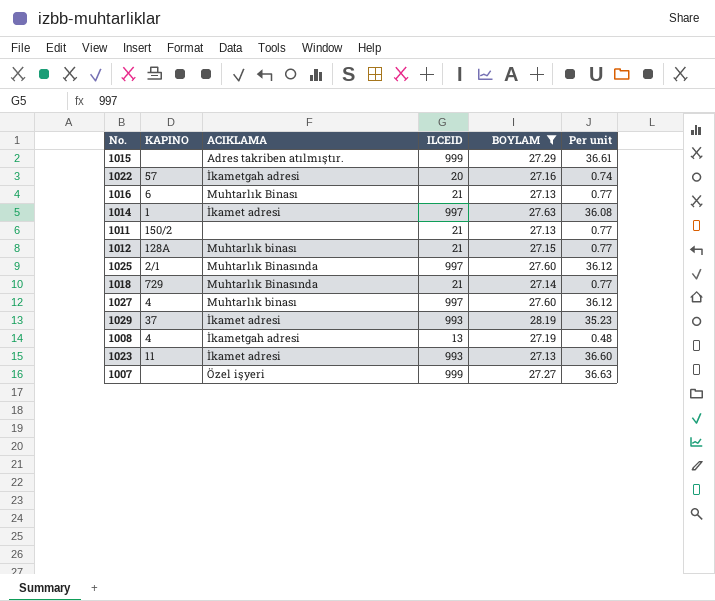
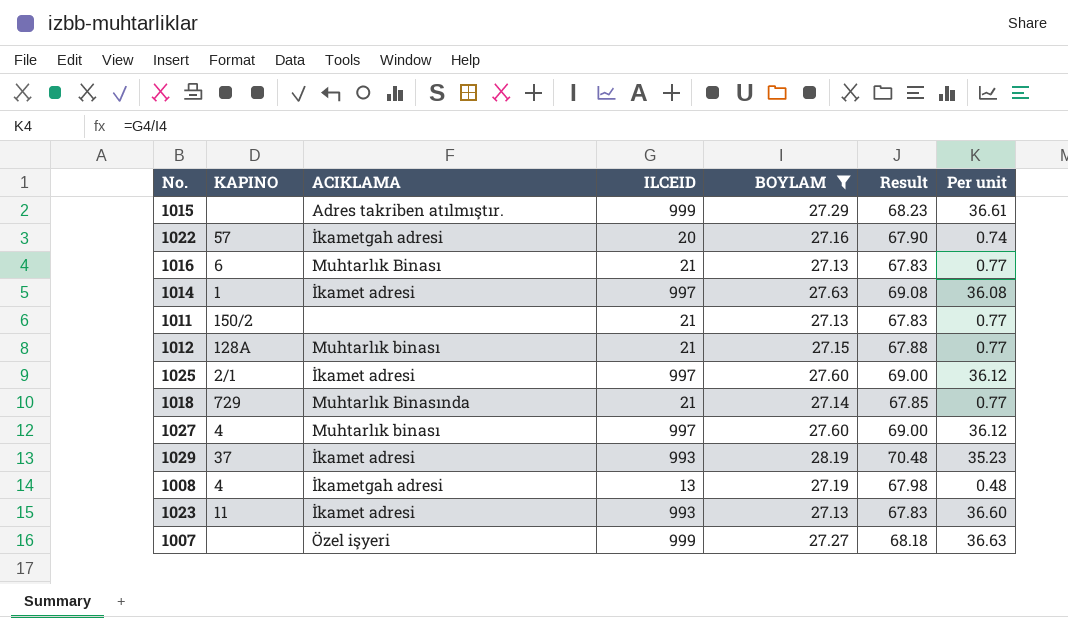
column Result | formula: none -> [BOYLAM] * 2.5
1025 | ACIKLAMA: Muhtarlık Binasında -> İkamet adresi

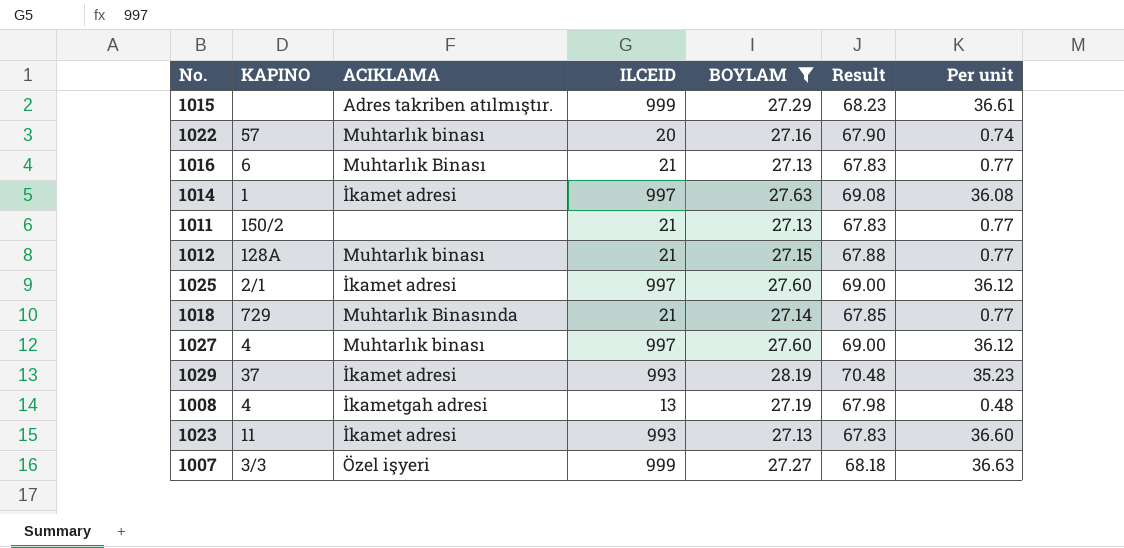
1022 | ACIKLAMA: İkametgah adresi -> Muhtarlık binası
1007 | KAPINO: none -> 3/3

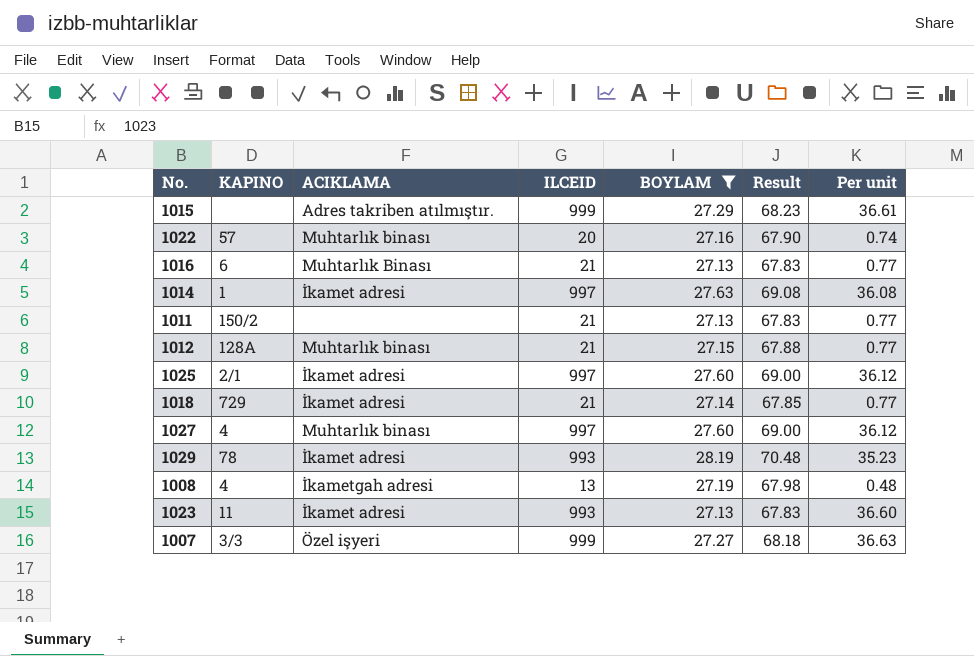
1018 | ACIKLAMA: Muhtarlık Binasında -> İkamet adresi
1029 | KAPINO: 37 -> 78

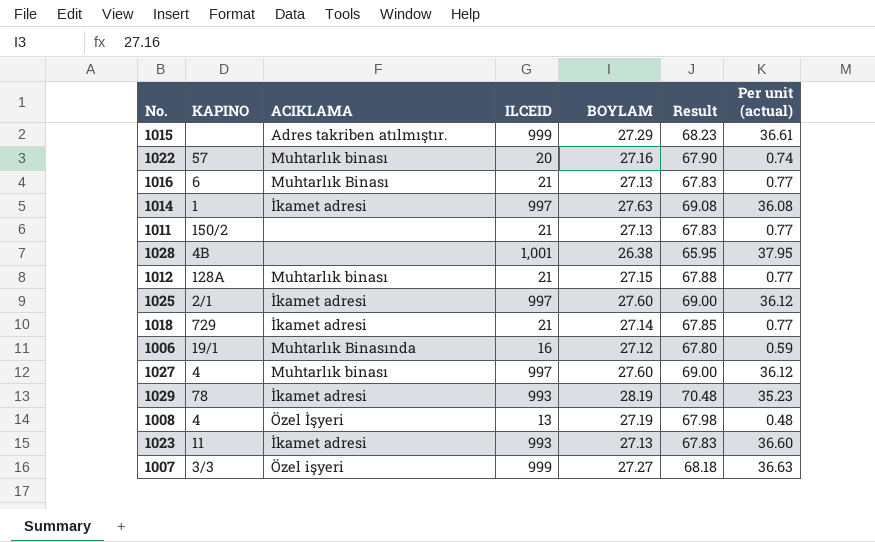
filter: BOYLAM >= 27.13 -> none
column name: Per unit -> Per unit (actual)
1008 | ACIKLAMA: İkametgah adresi -> Özel İşyeri

